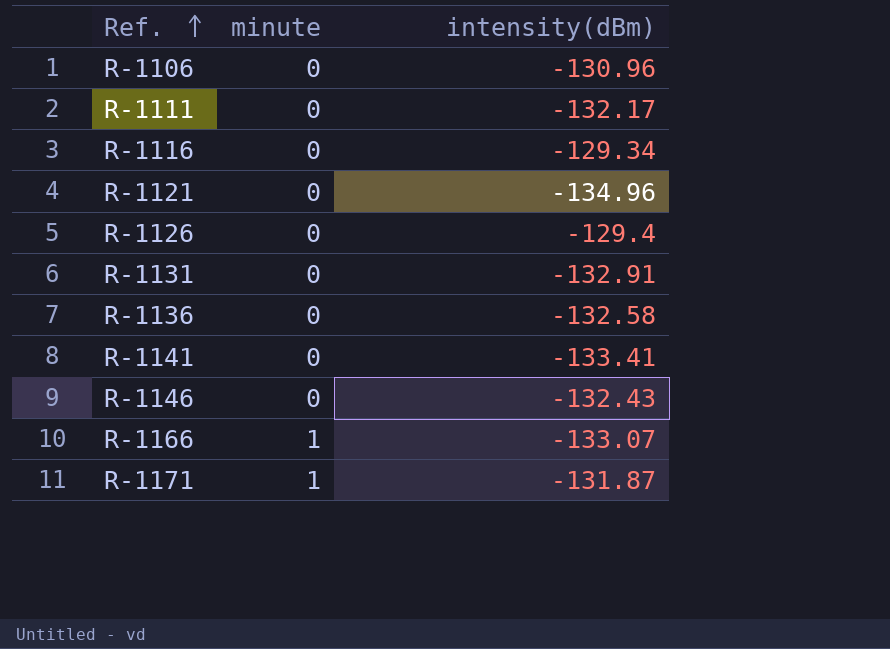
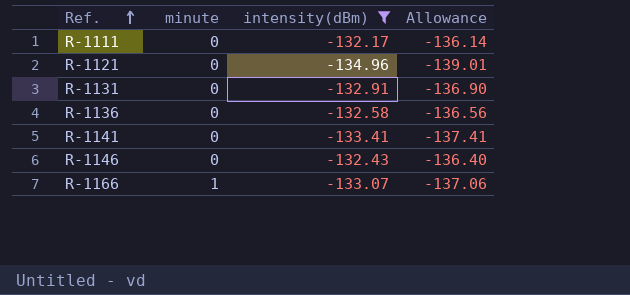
filter: none -> intensity(dBm) <= -132.17
column Allowance | formula: none -> [intensity(dBm)] * 1.03

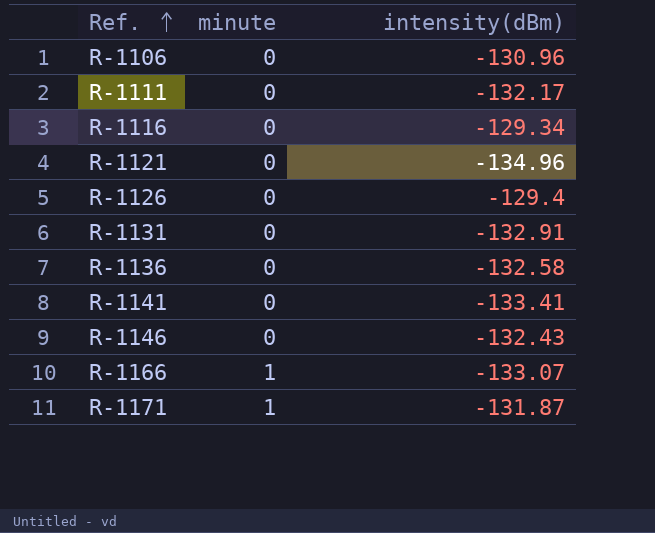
filter: intensity(dBm) <= -132.17 -> none
column Allowance | formula: [intensity(dBm)] * 1.03 -> none

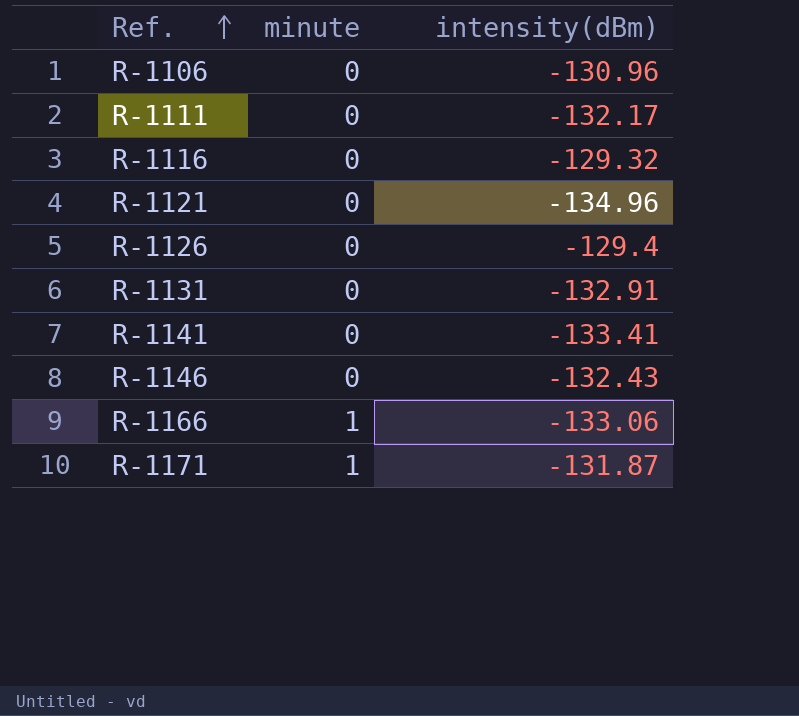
row R-1136: 0 | -132.58 -> none
R-1116 | intensity(dBm): -129.34 -> -129.32
R-1166 | intensity(dBm): -133.07 -> -133.06

